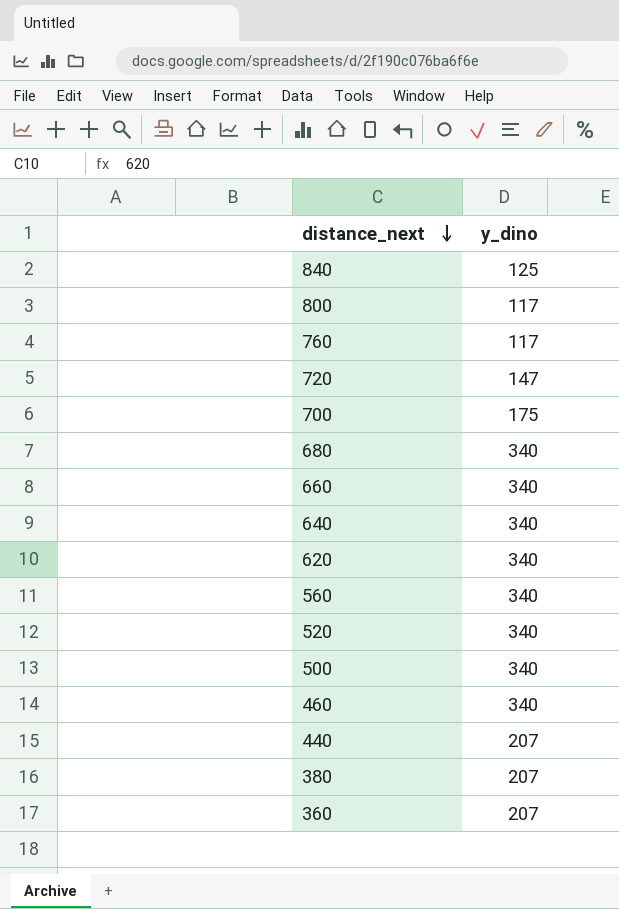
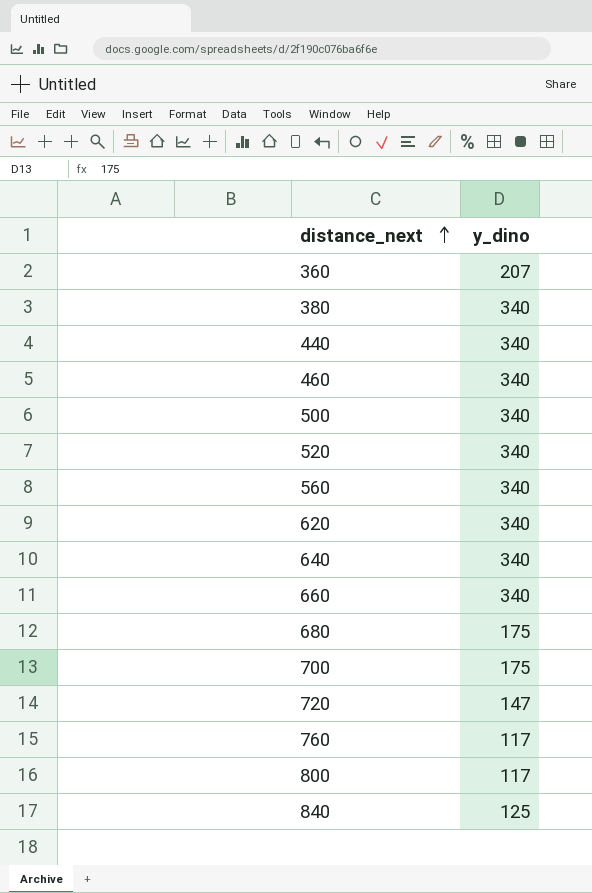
row order: distance_next descending -> distance_next ascending
380 | y_dino: 207 -> 340
440 | y_dino: 207 -> 340
680 | y_dino: 340 -> 175

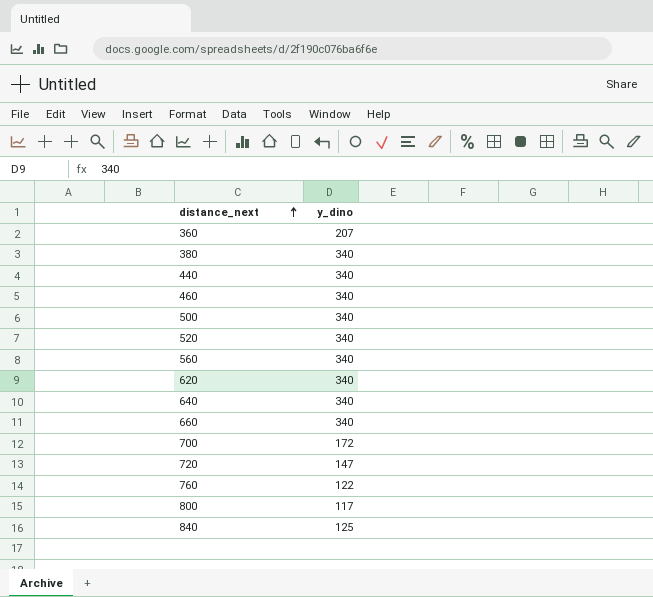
row 680: 175 -> none
700 | y_dino: 175 -> 172
760 | y_dino: 117 -> 122

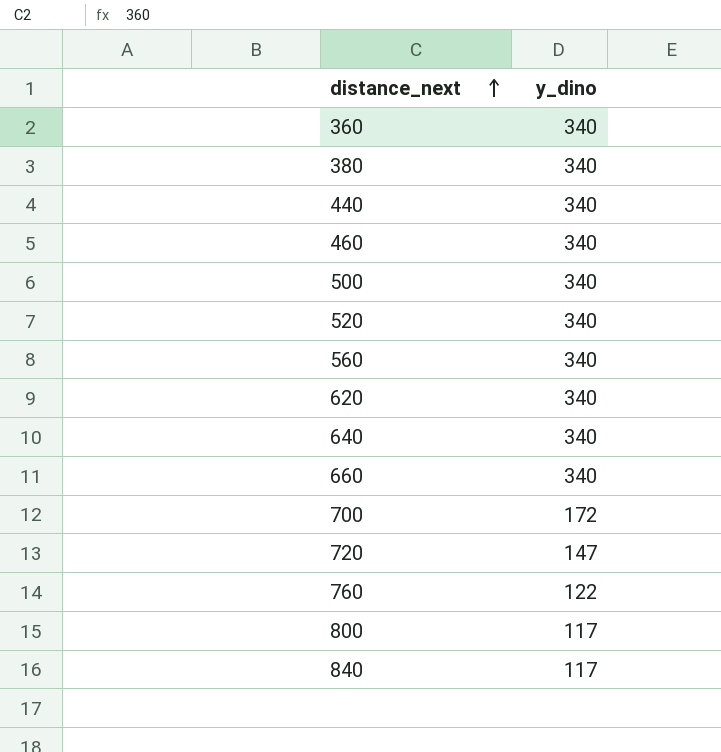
360 | y_dino: 207 -> 340
840 | y_dino: 125 -> 117

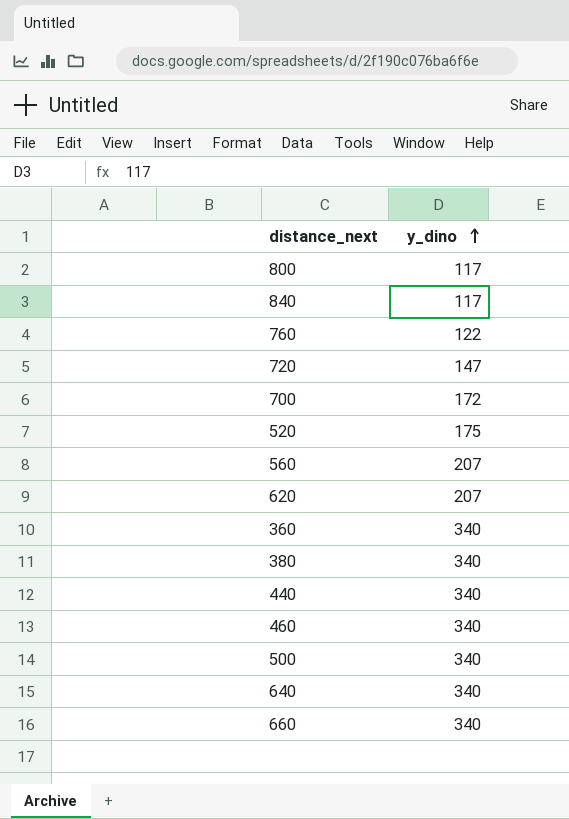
row order: distance_next ascending -> y_dino ascending
520 | y_dino: 340 -> 175
560 | y_dino: 340 -> 207
620 | y_dino: 340 -> 207

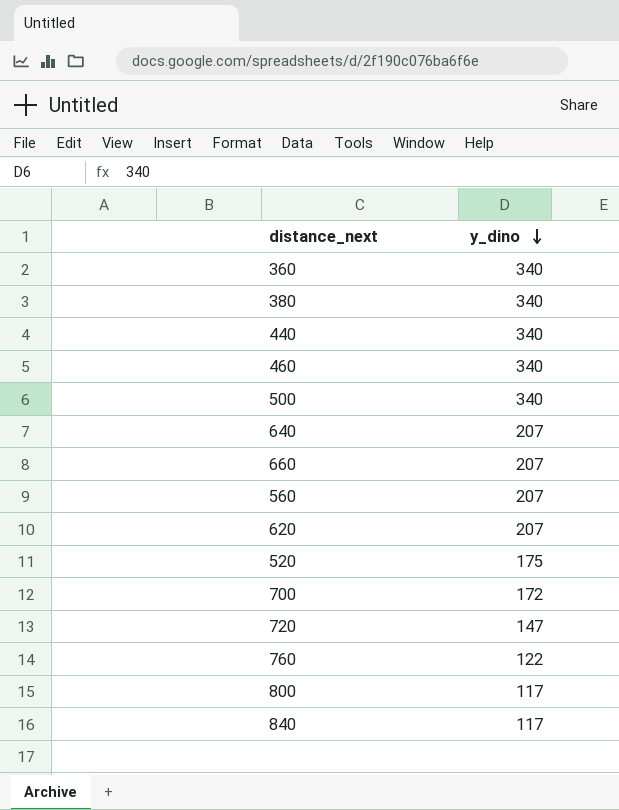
row order: y_dino ascending -> y_dino descending
640 | y_dino: 340 -> 207
660 | y_dino: 340 -> 207

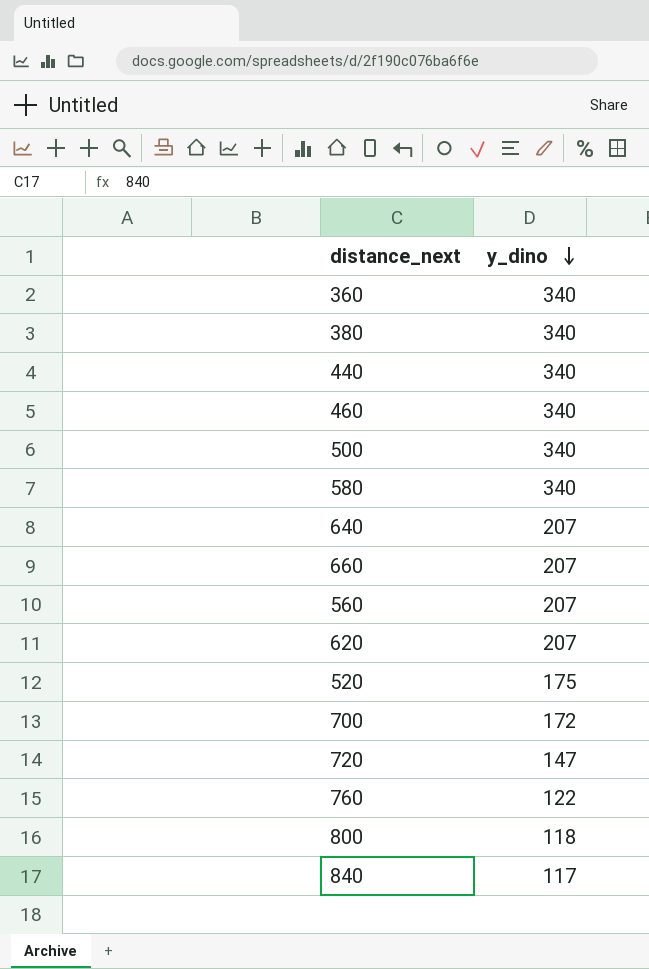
row 580: none -> 340
800 | y_dino: 117 -> 118

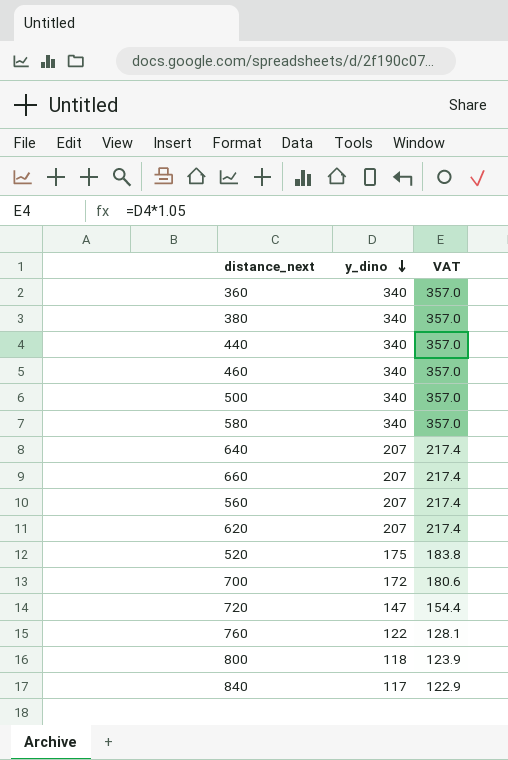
column VAT | formula: none -> [y_dino] * 1.05

